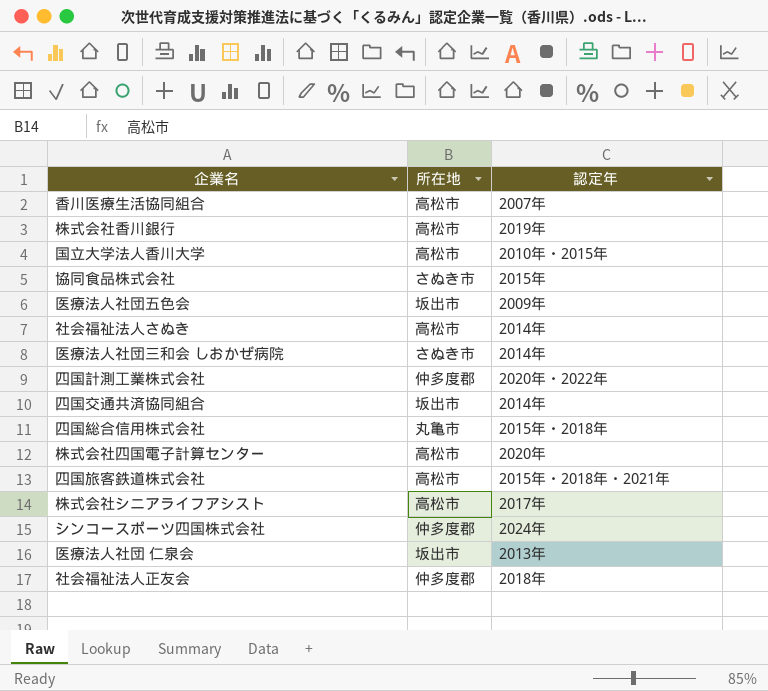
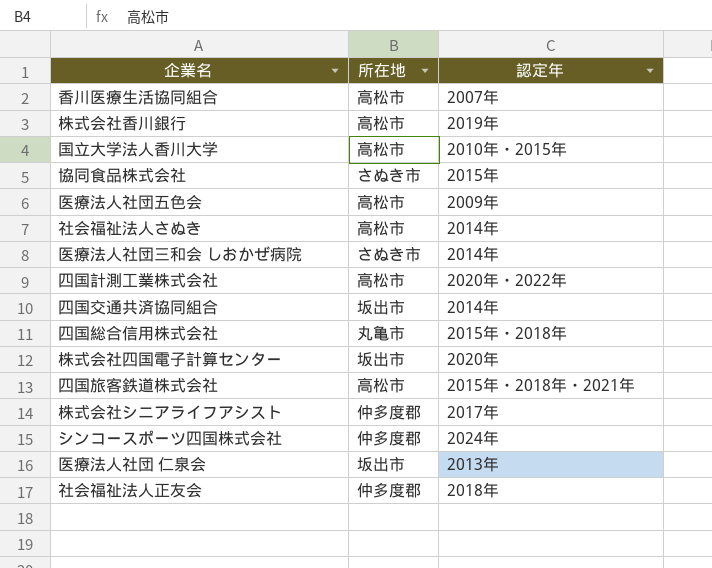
医療法人社団五色会 | 所在地: 坂出市 -> 高松市
四国計測工業株式会社 | 所在地: 仲多度郡 -> 高松市
株式会社四国電子計算センター | 所在地: 高松市 -> 坂出市
株式会社シニアライフアシスト | 所在地: 高松市 -> 仲多度郡

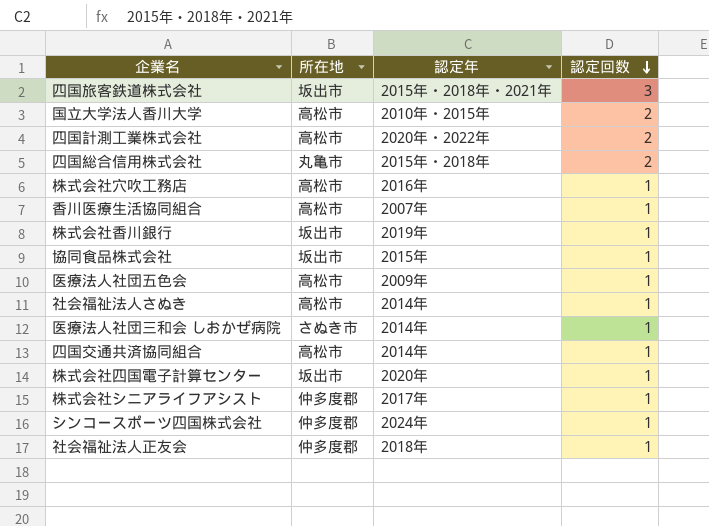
row order: none -> 認定回数 descending
column 認定回数 | position: none -> 4
row 医療法人社団 仁泉会: 坂出市 | 2013年 -> none
四国旅客鉄道株式会社 | 所在地: 高松市 -> 坂出市
row 株式会社穴吹工務店: none -> 高松市 | 2016年 | 1
株式会社香川銀行 | 所在地: 高松市 -> 坂出市
協同食品株式会社 | 所在地: さぬき市 -> 坂出市
四国交通共済協同組合 | 所在地: 坂出市 -> 高松市

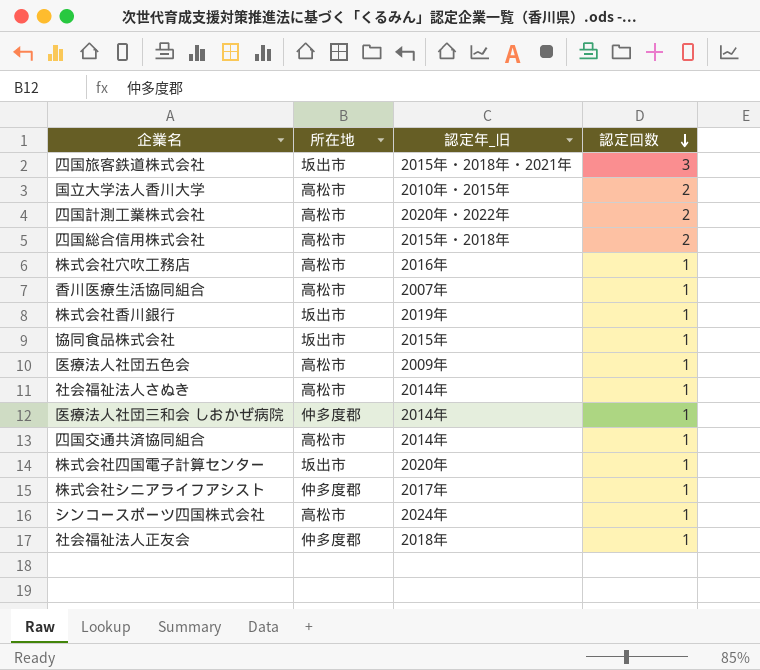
column name: 認定年 -> 認定年_旧
四国総合信用株式会社 | 所在地: 丸亀市 -> 高松市
医療法人社団三和会 しおかぜ病院 | 所在地: さぬき市 -> 仲多度郡
シンコースポーツ四国株式会社 | 所在地: 仲多度郡 -> 高松市

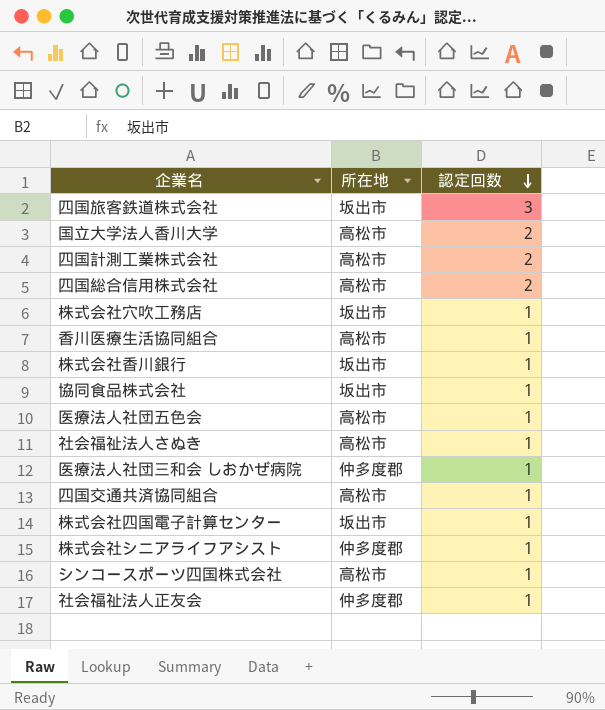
column 認定年_旧 | position: 3 -> none
株式会社穴吹工務店 | 所在地: 高松市 -> 坂出市

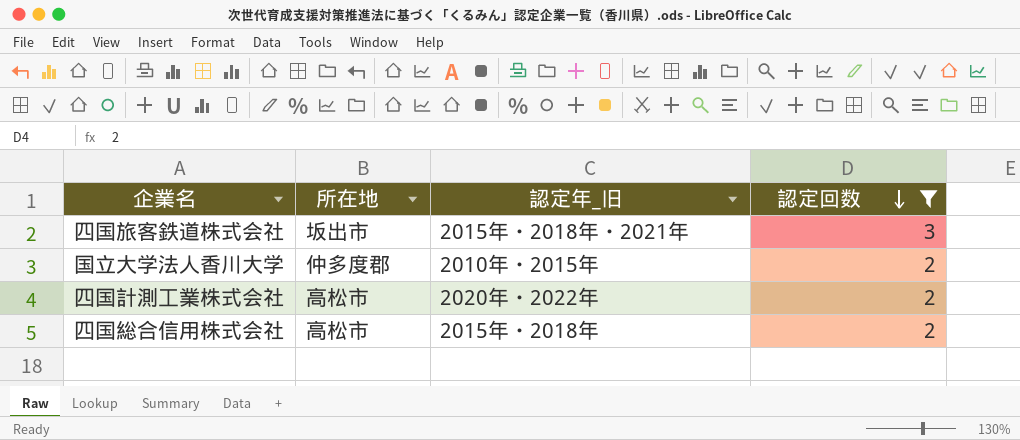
filter: none -> 認定回数 != 1
column 認定年_旧 | position: none -> 3
国立大学法人香川大学 | 所在地: 高松市 -> 仲多度郡

